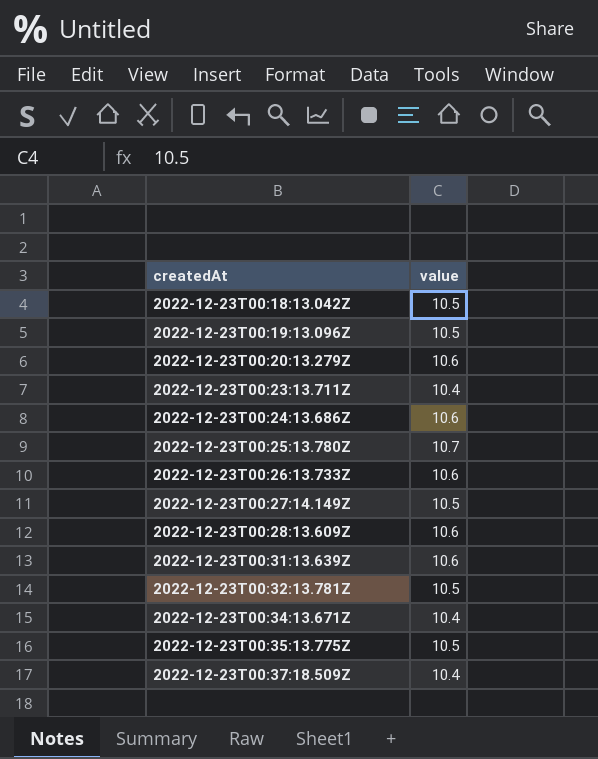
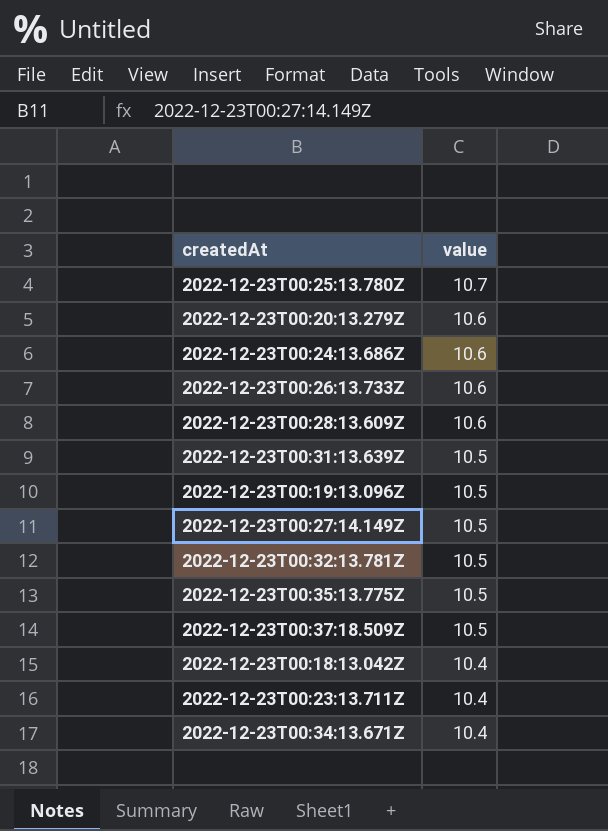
row order: createdAt ascending -> value descending
2022-12-23T00:31:13.639Z | value: 10.6 -> 10.5
2022-12-23T00:37:18.509Z | value: 10.4 -> 10.5
2022-12-23T00:18:13.042Z | value: 10.5 -> 10.4

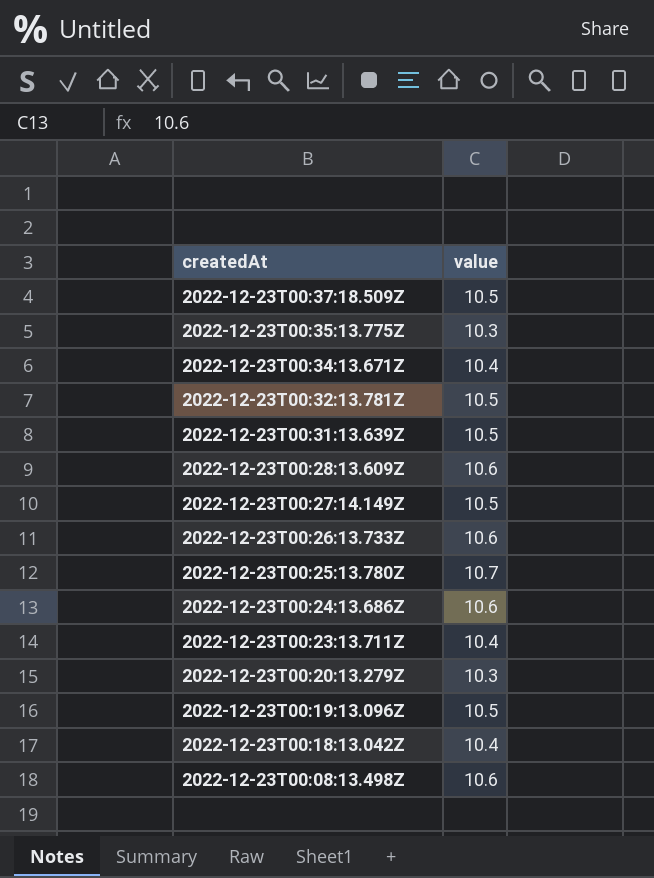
row order: value descending -> createdAt descending
2022-12-23T00:35:13.775Z | value: 10.5 -> 10.3
2022-12-23T00:20:13.279Z | value: 10.6 -> 10.3
row 2022-12-23T00:08:13.498Z: none -> 10.6

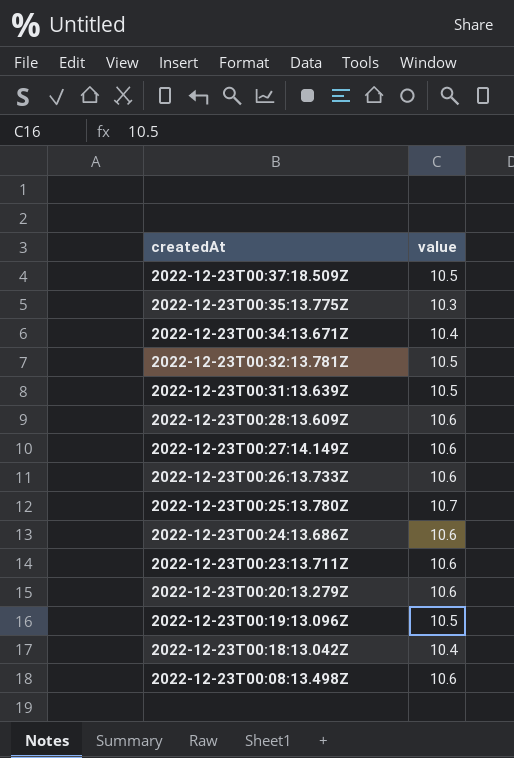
2022-12-23T00:27:14.149Z | value: 10.5 -> 10.6
2022-12-23T00:23:13.711Z | value: 10.4 -> 10.6
2022-12-23T00:20:13.279Z | value: 10.3 -> 10.6

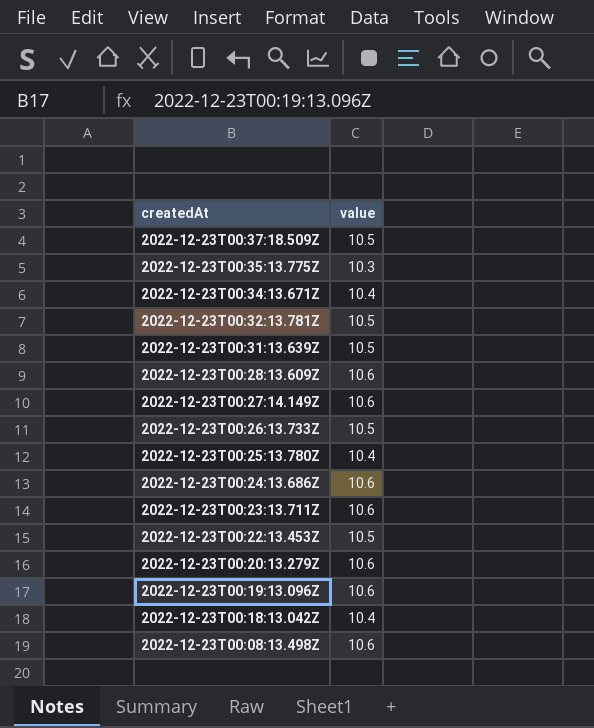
2022-12-23T00:26:13.733Z | value: 10.6 -> 10.5
2022-12-23T00:25:13.780Z | value: 10.7 -> 10.4
row 2022-12-23T00:22:13.453Z: none -> 10.5
2022-12-23T00:19:13.096Z | value: 10.5 -> 10.6

